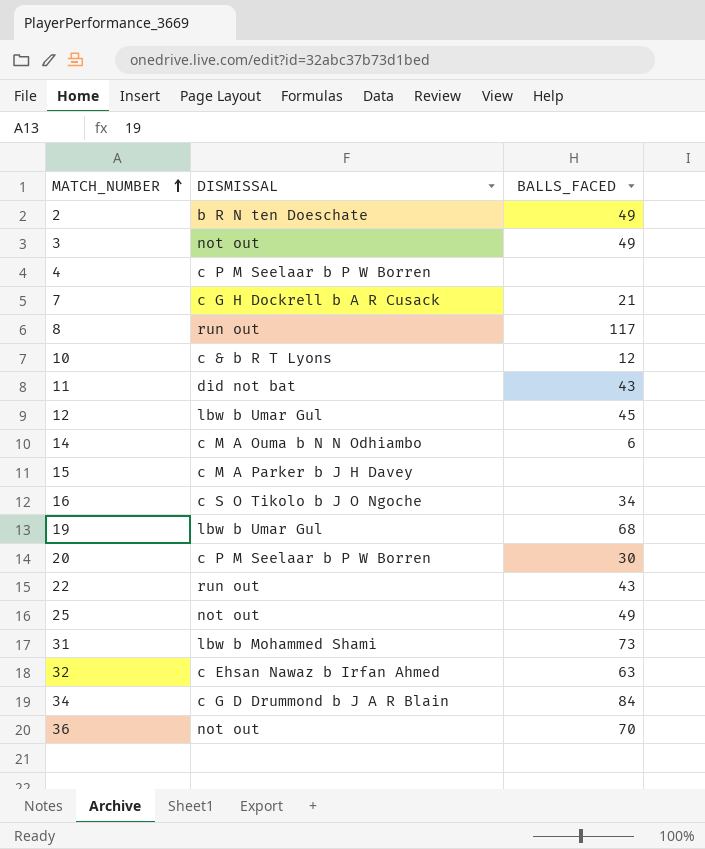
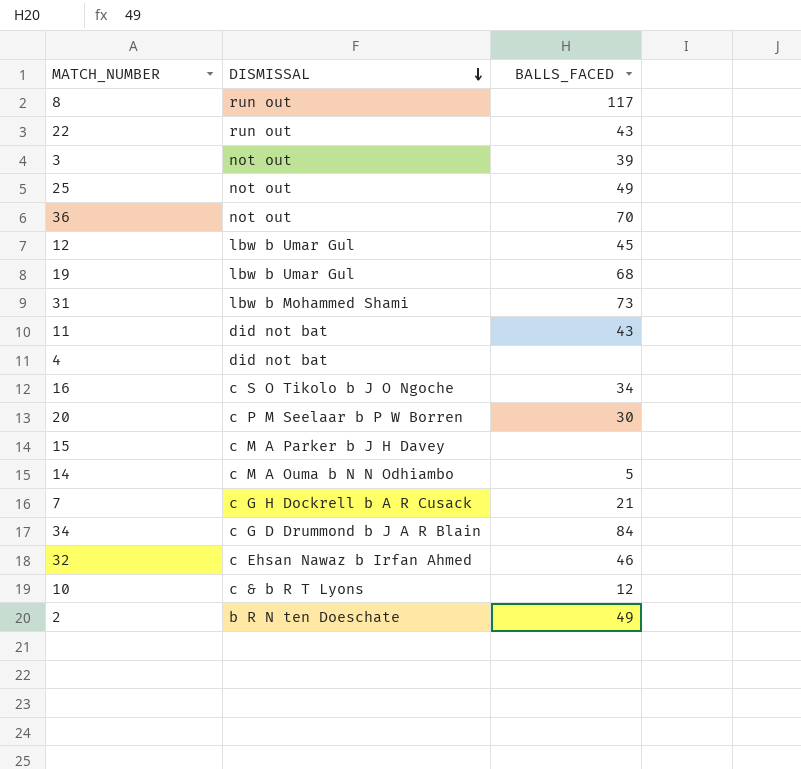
row order: MATCH_NUMBER ascending -> DISMISSAL descending
3 | BALLS_FACED: 49 -> 39
4 | DISMISSAL: c P M Seelaar b P W Borren -> did not bat
14 | BALLS_FACED: 6 -> 5
32 | BALLS_FACED: 63 -> 46

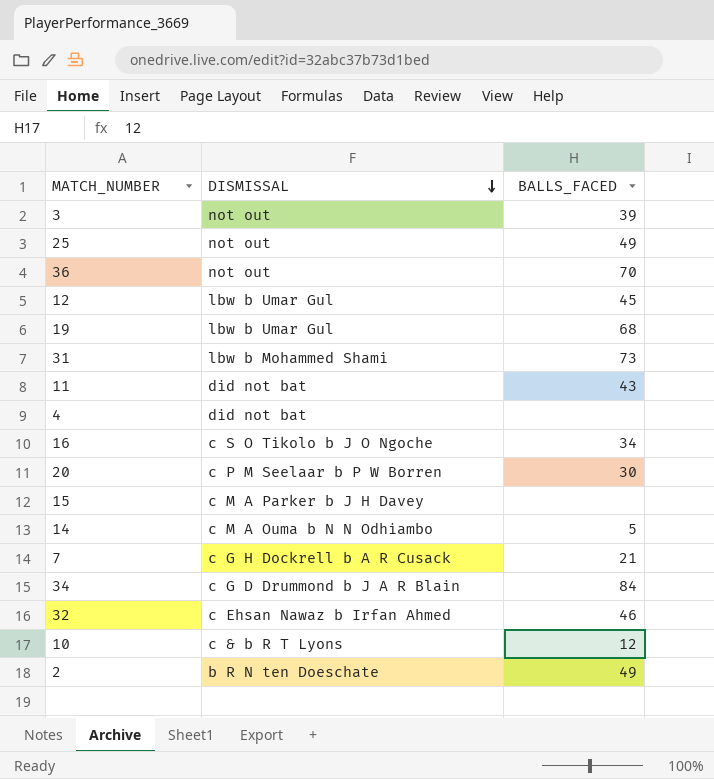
row 8: run out | 117 -> none
row 22: run out | 43 -> none

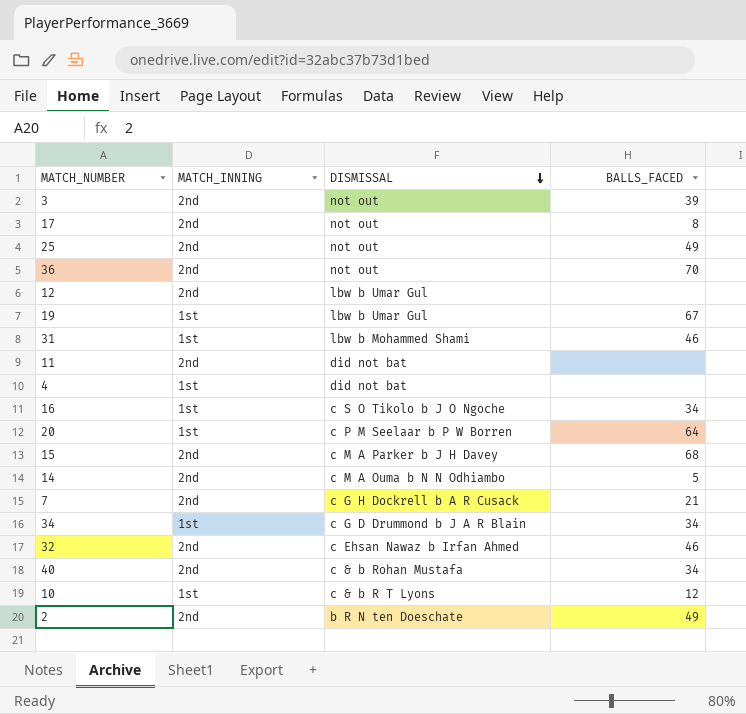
column MATCH_INNING | position: none -> 2
row 17: none -> 2nd | not out | 8
12 | BALLS_FACED: 45 -> none
19 | BALLS_FACED: 68 -> 67
31 | BALLS_FACED: 73 -> 46
11 | BALLS_FACED: 43 -> none
20 | BALLS_FACED: 30 -> 64
15 | BALLS_FACED: none -> 68
34 | BALLS_FACED: 84 -> 34
row 40: none -> 2nd | c & b Rohan Mustafa | 34

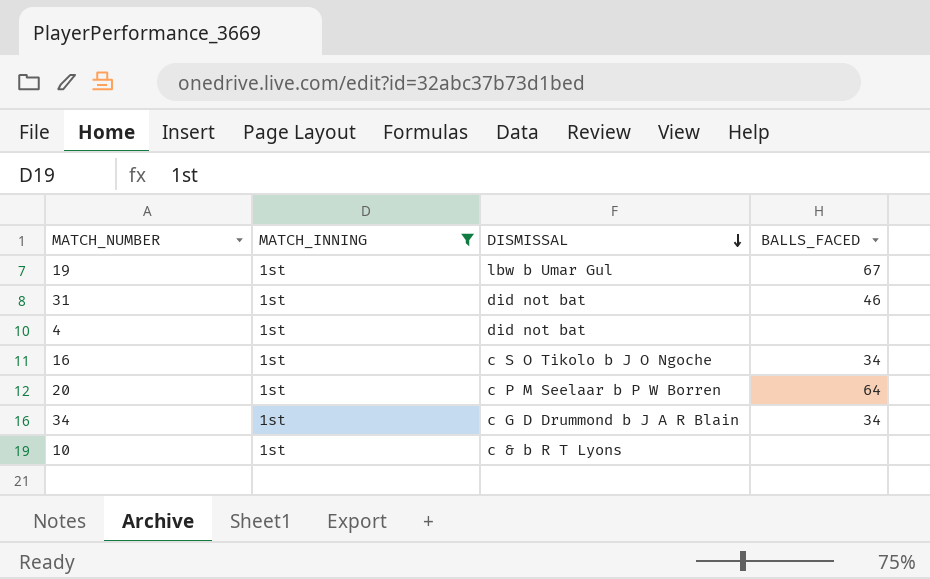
filter: none -> MATCH_INNING = 1st
31 | DISMISSAL: lbw b Mohammed Shami -> did not bat
10 | BALLS_FACED: 12 -> none

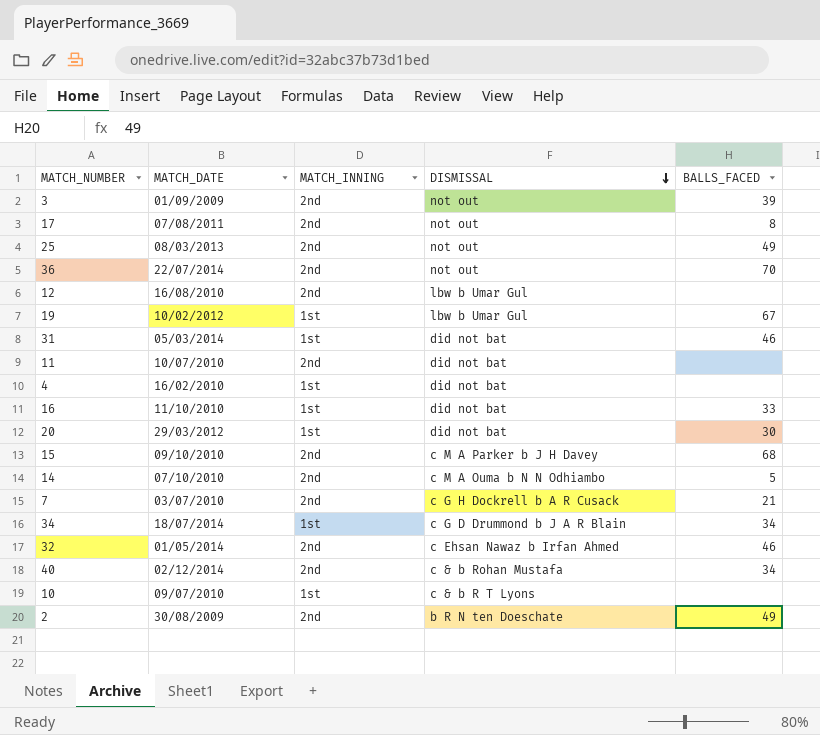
filter: MATCH_INNING = 1st -> none
column MATCH_DATE | position: none -> 2
16 | DISMISSAL: c S O Tikolo b J O Ngoche -> did not bat
16 | BALLS_FACED: 34 -> 33
20 | DISMISSAL: c P M Seelaar b P W Borren -> did not bat
20 | BALLS_FACED: 64 -> 30

